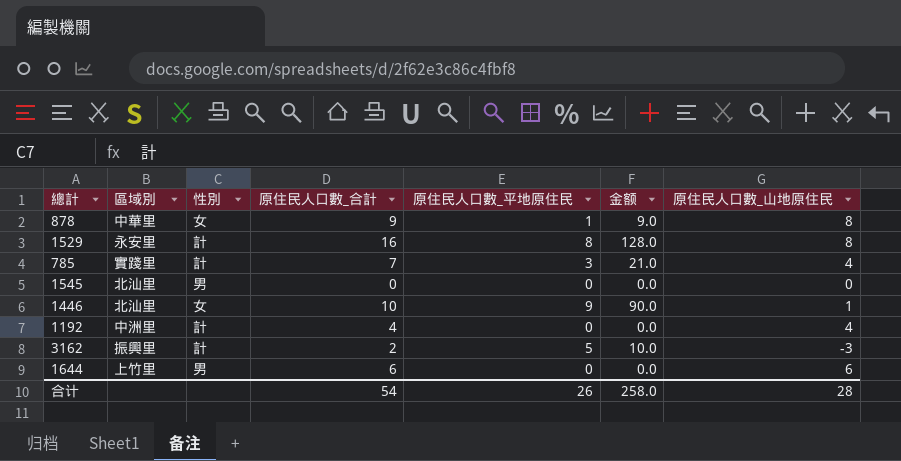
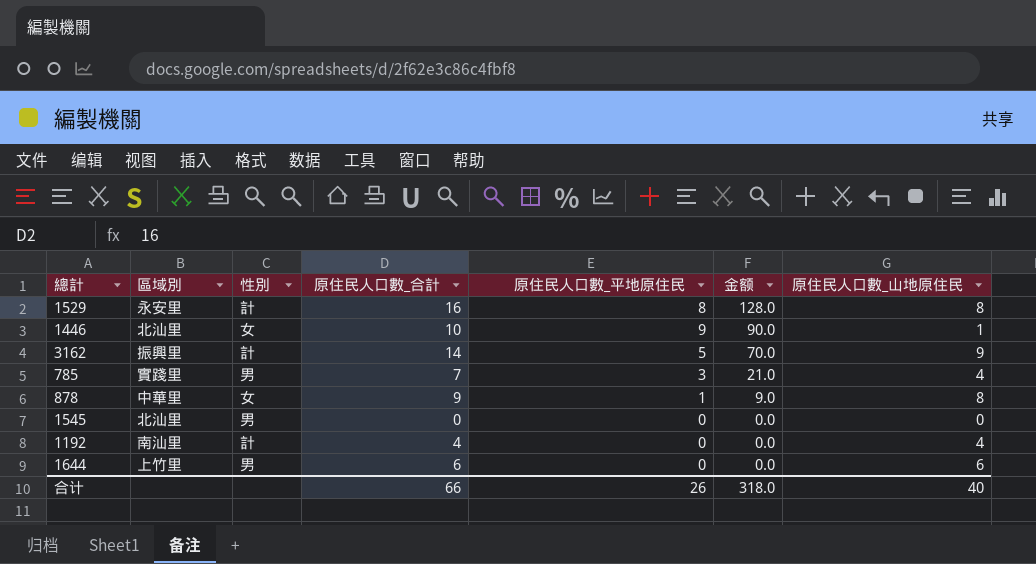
row order: none -> 金额 descending
3162 | 原住民人口數_合計: 2 -> 14
3162 | 金额: 10.0 -> 70.0
3162 | 原住民人口數_山地原住民: -3 -> 9
785 | 性別: 計 -> 男
1192 | 區域別: 中洲里 -> 南汕里
合计 | 原住民人口數_合計: 54 -> 66
合计 | 金额: 258.0 -> 318.0
合计 | 原住民人口數_山地原住民: 28 -> 40

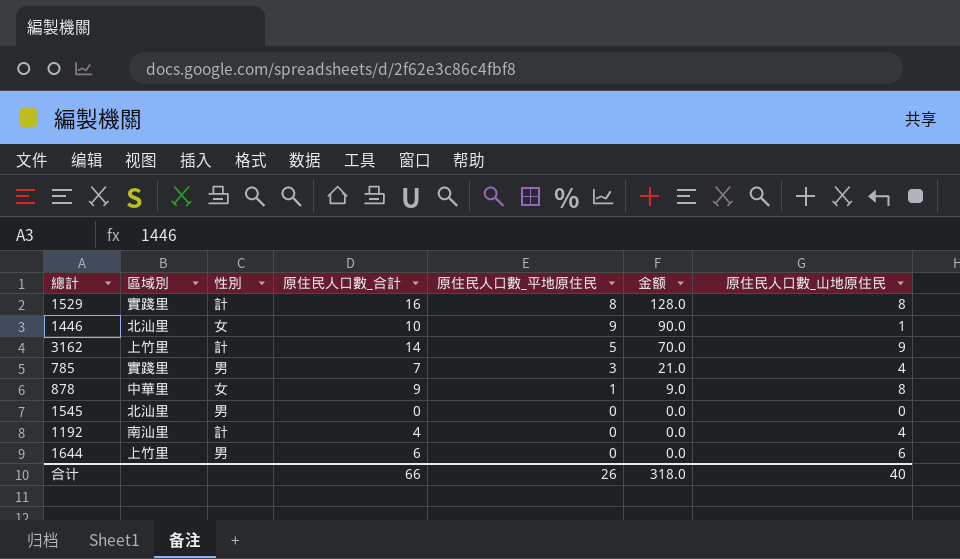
1529 | 區域別: 永安里 -> 實踐里
3162 | 區域別: 振興里 -> 上竹里

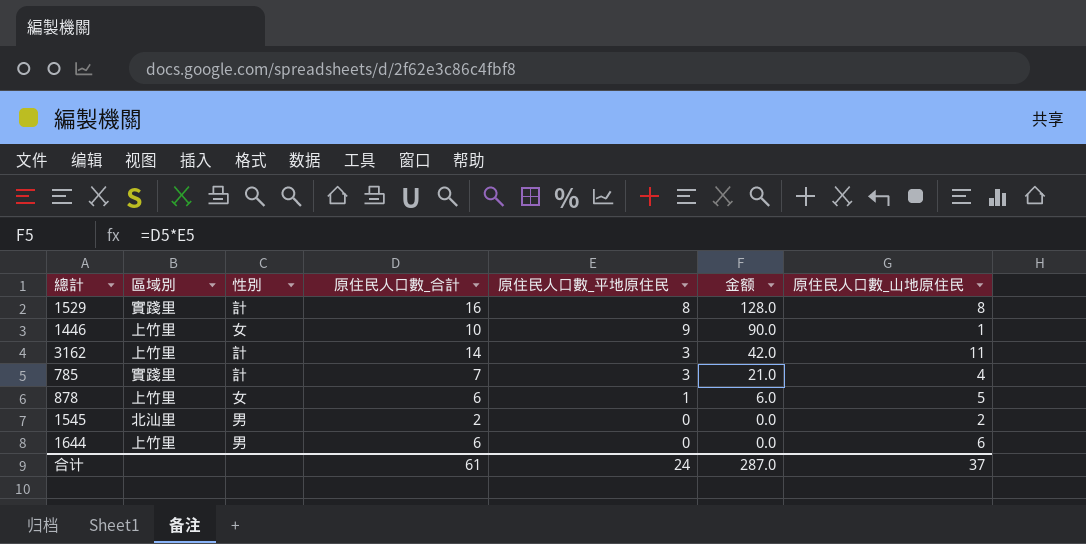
row 1192: 南汕里 | 計 | 4 | 0 | 0.0 | 4 -> none
1446 | 區域別: 北汕里 -> 上竹里
3162 | 原住民人口數_平地原住民: 5 -> 3
3162 | 金额: 70.0 -> 42.0
3162 | 原住民人口數_山地原住民: 9 -> 11
785 | 性別: 男 -> 計
878 | 區域別: 中華里 -> 上竹里
878 | 原住民人口數_合計: 9 -> 6
878 | 金额: 9.0 -> 6.0
878 | 原住民人口數_山地原住民: 8 -> 5
1545 | 原住民人口數_合計: 0 -> 2
1545 | 原住民人口數_山地原住民: 0 -> 2
合计 | 原住民人口數_合計: 66 -> 61
合计 | 原住民人口數_平地原住民: 26 -> 24
合计 | 金额: 318.0 -> 287.0
合计 | 原住民人口數_山地原住民: 40 -> 37

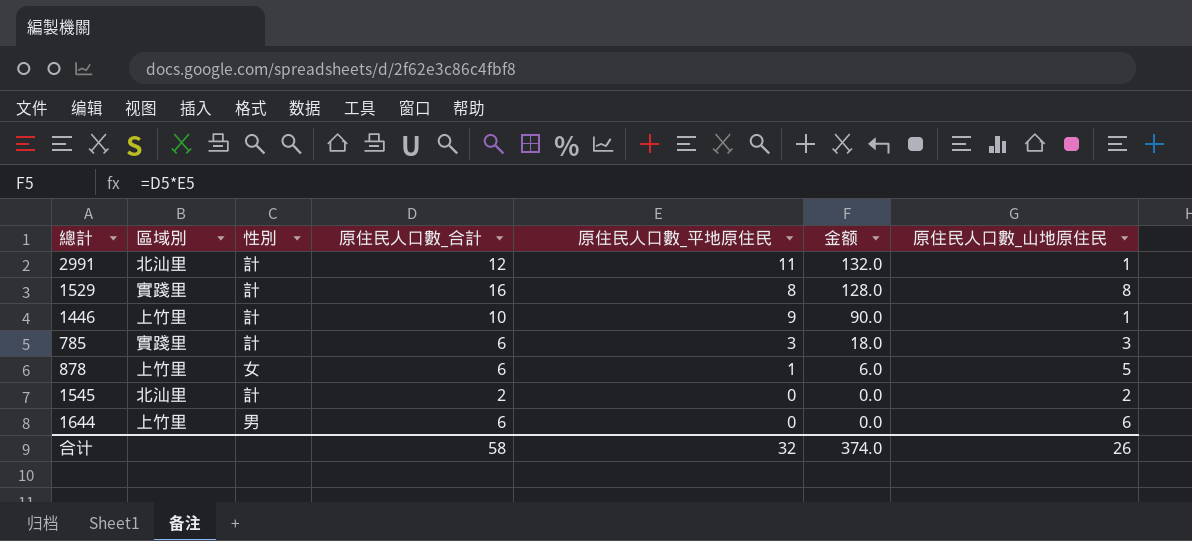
row 3162: 上竹里 | 計 | 14 | 3 | 42.0 | 11 -> none
row 2991: none -> 北汕里 | 計 | 12 | 11 | 132.0 | 1
1446 | 性別: 女 -> 計
785 | 原住民人口數_合計: 7 -> 6
785 | 金额: 21.0 -> 18.0
785 | 原住民人口數_山地原住民: 4 -> 3
1545 | 性別: 男 -> 計
合计 | 原住民人口數_合計: 61 -> 58
合计 | 原住民人口數_平地原住民: 24 -> 32
合计 | 金额: 287.0 -> 374.0
合计 | 原住民人口數_山地原住民: 37 -> 26

